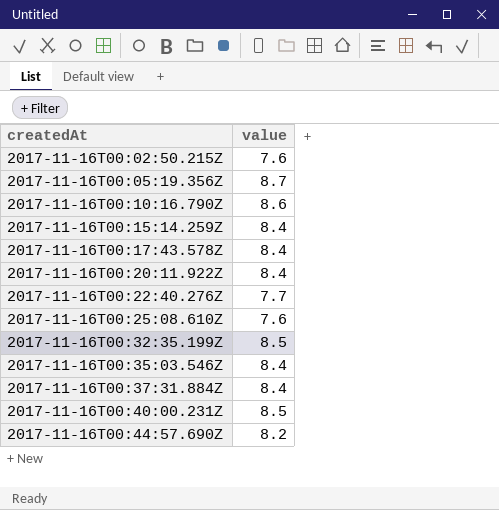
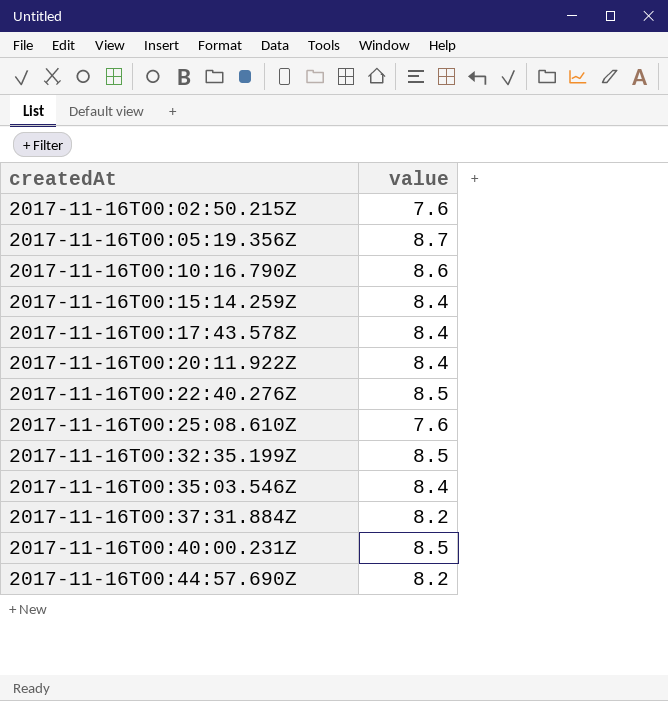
2017-11-16T00:22:40.276Z | value: 7.7 -> 8.5
2017-11-16T00:37:31.884Z | value: 8.4 -> 8.2

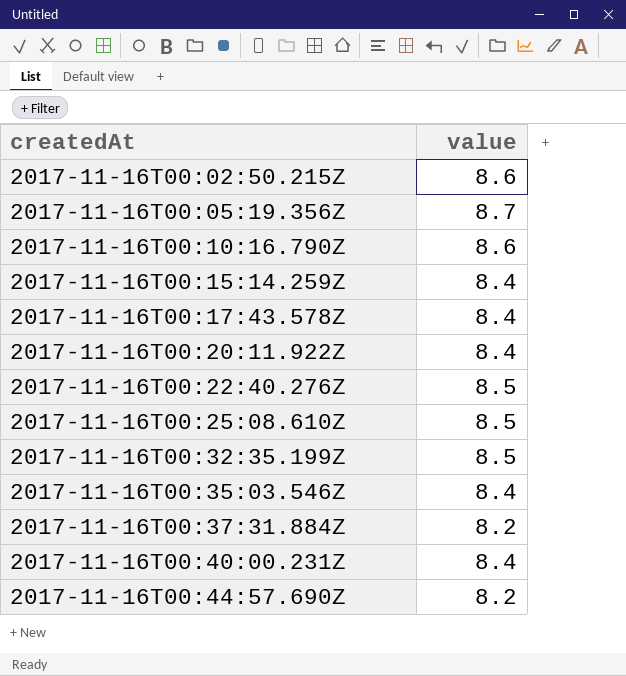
2017-11-16T00:02:50.215Z | value: 7.6 -> 8.6
2017-11-16T00:25:08.610Z | value: 7.6 -> 8.5
2017-11-16T00:40:00.231Z | value: 8.5 -> 8.4

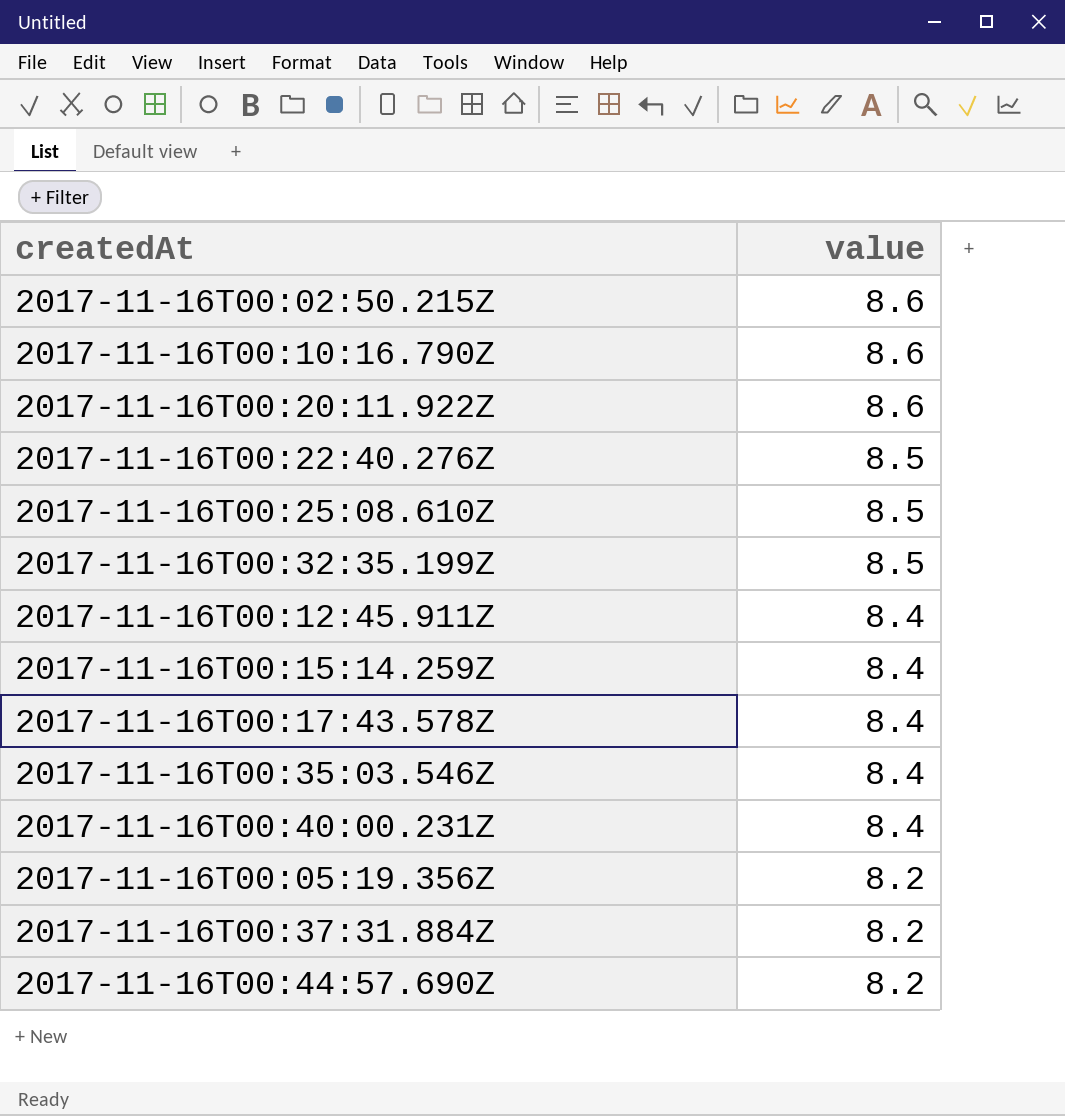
row order: createdAt ascending -> value descending
2017-11-16T00:20:11.922Z | value: 8.4 -> 8.6
row 2017-11-16T00:12:45.911Z: none -> 8.4
2017-11-16T00:05:19.356Z | value: 8.7 -> 8.2

